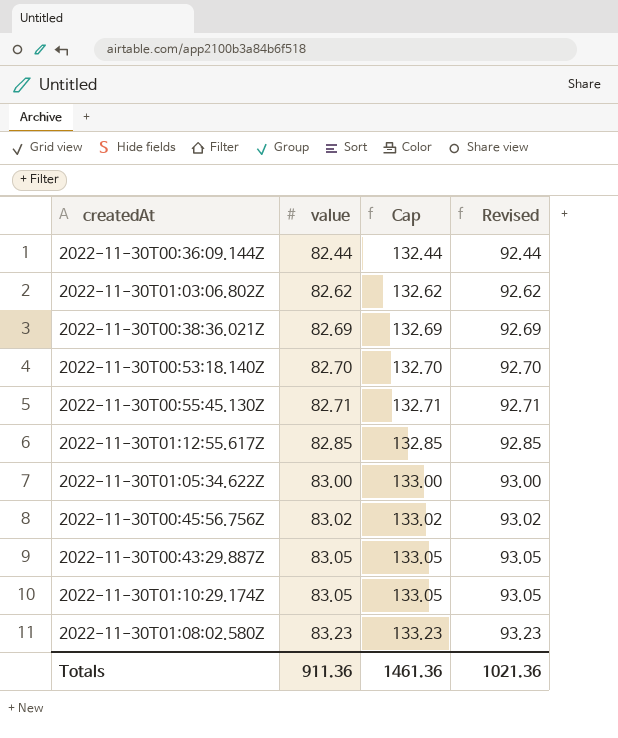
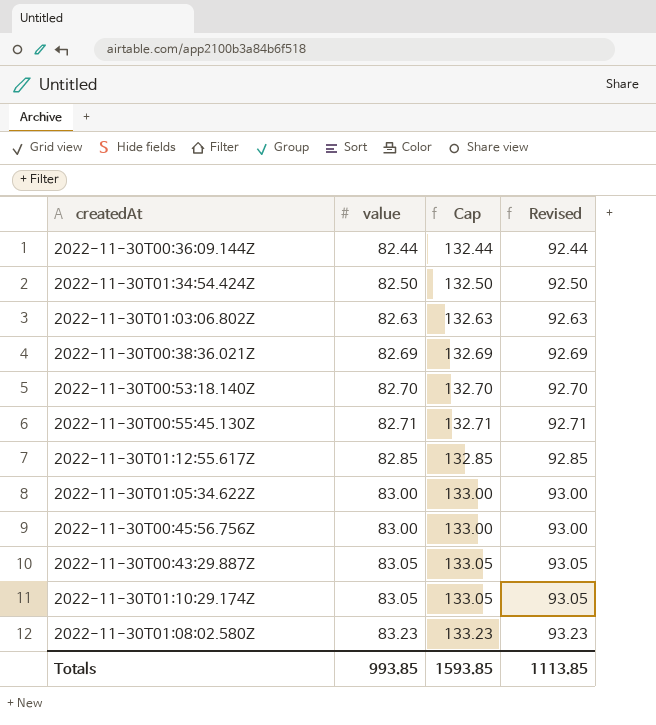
row 2022-11-30T01:34:54.424Z: none -> 82.50 | 132.50 | 92.50
2022-11-30T01:03:06.802Z | value: 82.62 -> 82.63
2022-11-30T01:03:06.802Z | Cap: 132.62 -> 132.63
2022-11-30T01:03:06.802Z | Revised: 92.62 -> 92.63
2022-11-30T00:45:56.756Z | value: 83.02 -> 83.00
2022-11-30T00:45:56.756Z | Cap: 133.02 -> 133.00
2022-11-30T00:45:56.756Z | Revised: 93.02 -> 93.00
Totals | value: 911.36 -> 993.85
Totals | Cap: 1461.36 -> 1593.85
Totals | Revised: 1021.36 -> 1113.85

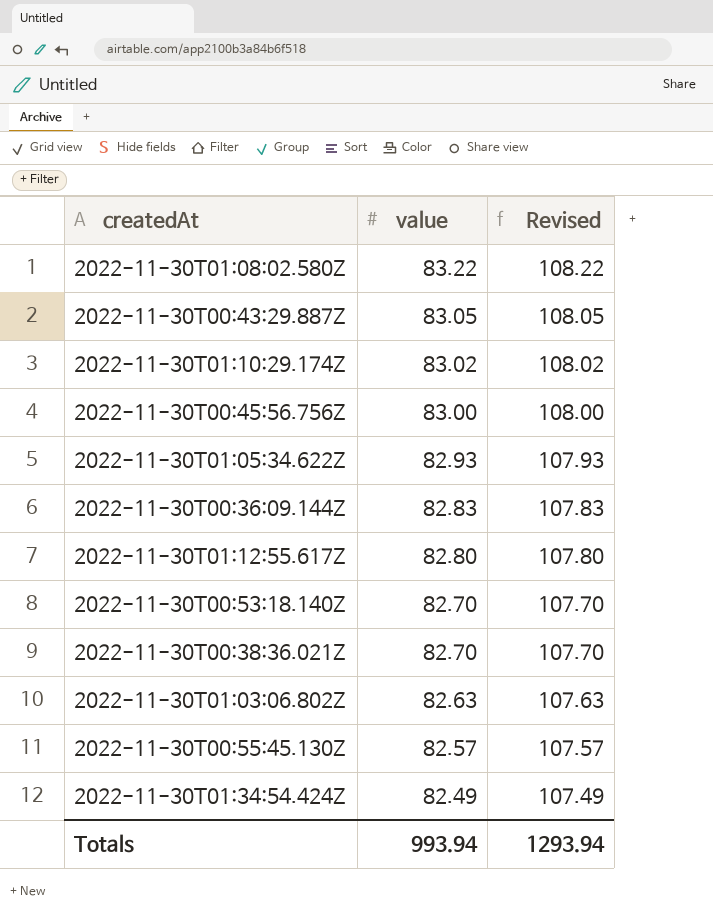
row order: value ascending -> value descending
column Cap | formula: [value] + 50 -> none
column Revised | formula: [value] + 10 -> [value] + 25
2022-11-30T01:08:02.580Z | value: 83.23 -> 83.22
2022-11-30T01:10:29.174Z | value: 83.05 -> 83.02
2022-11-30T01:05:34.622Z | value: 83.00 -> 82.93
2022-11-30T00:36:09.144Z | value: 82.44 -> 82.83
2022-11-30T01:12:55.617Z | value: 82.85 -> 82.80
2022-11-30T00:38:36.021Z | value: 82.69 -> 82.70
2022-11-30T00:55:45.130Z | value: 82.71 -> 82.57
2022-11-30T01:34:54.424Z | value: 82.50 -> 82.49
Totals | value: 993.85 -> 993.94
Totals | Revised: 1113.85 -> 1293.94

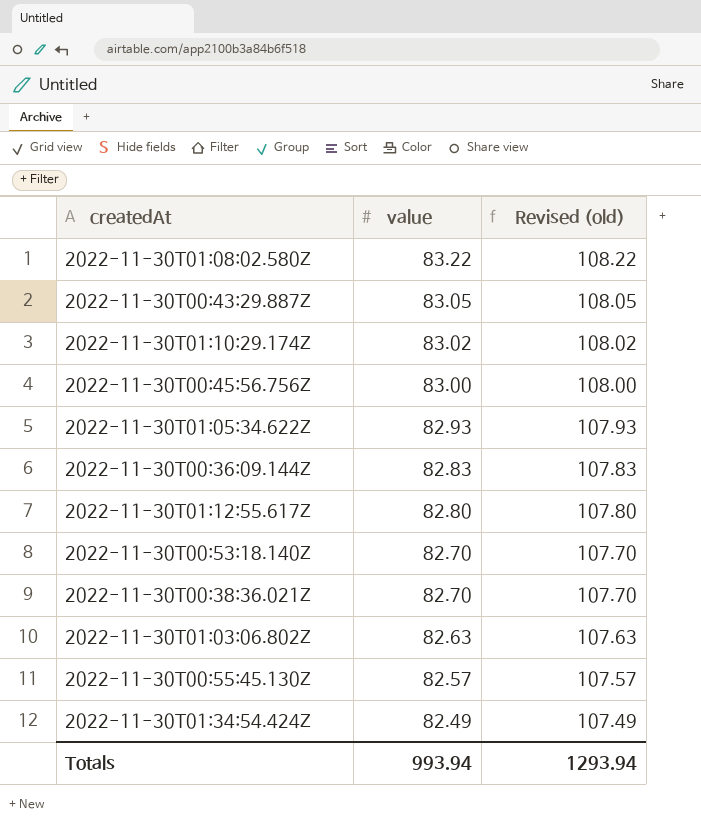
column name: Revised -> Revised (old)

